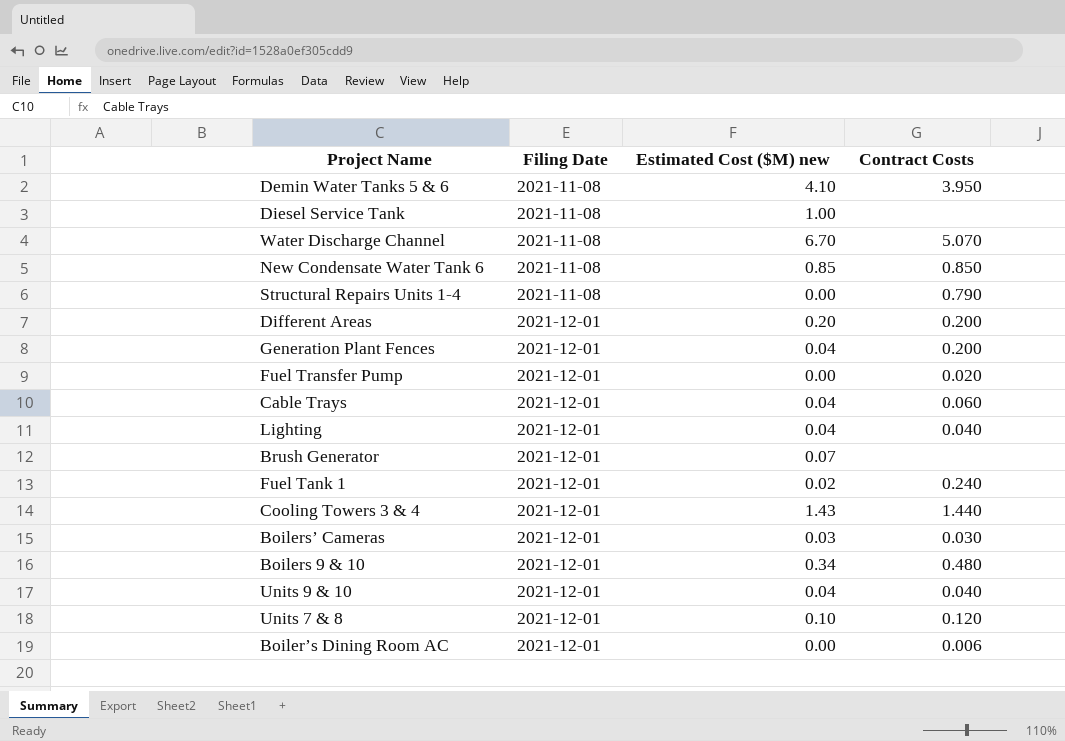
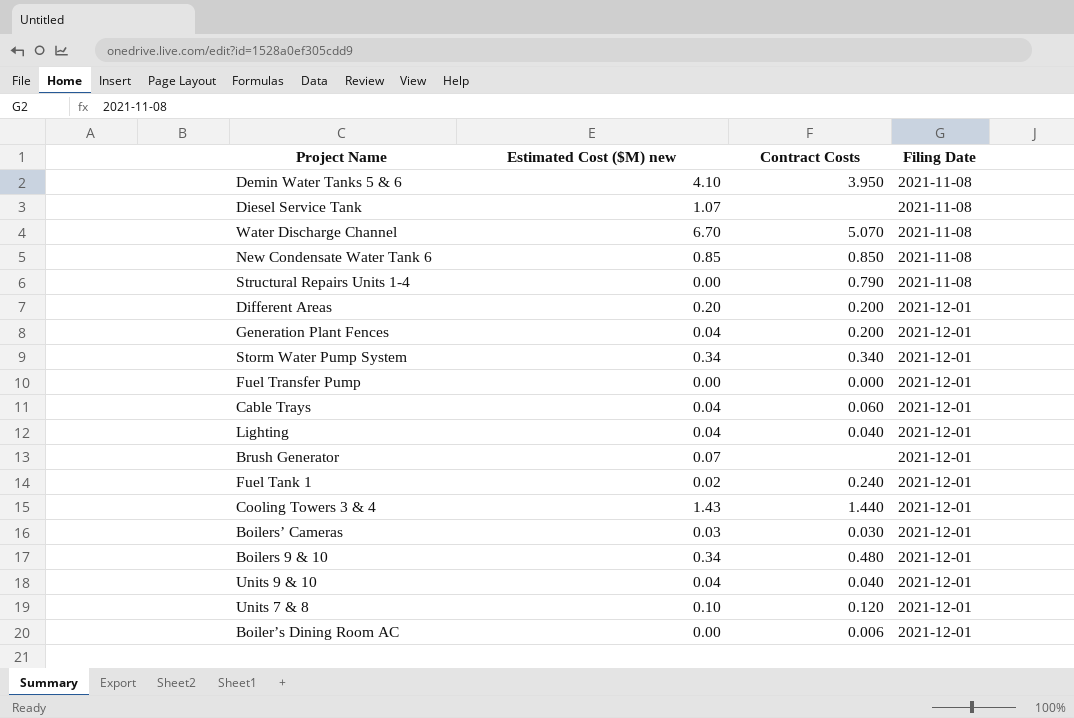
column Filing Date | position: 2 -> 4
Diesel Service Tank | Estimated Cost ($M) new: 1.00 -> 1.07
row Storm Water Pump System: none -> 0.34 | 0.340 | 2021-12-01
Fuel Transfer Pump | Contract Costs: 0.020 -> 0.000

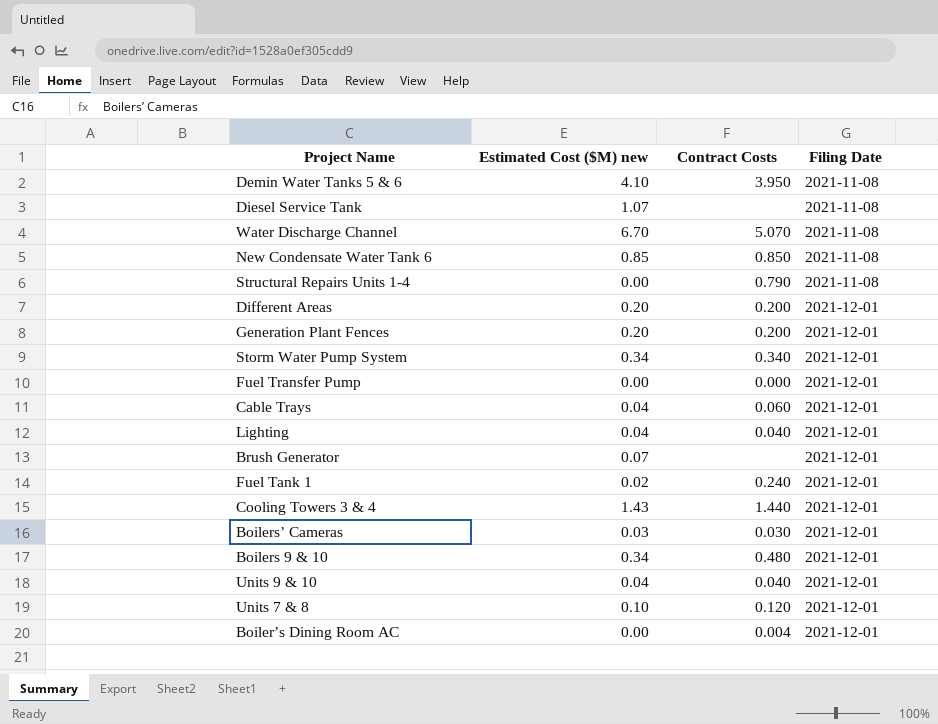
Generation Plant Fences | Estimated Cost ($M) new: 0.04 -> 0.20
Boiler’s Dining Room AC | Contract Costs: 0.006 -> 0.004

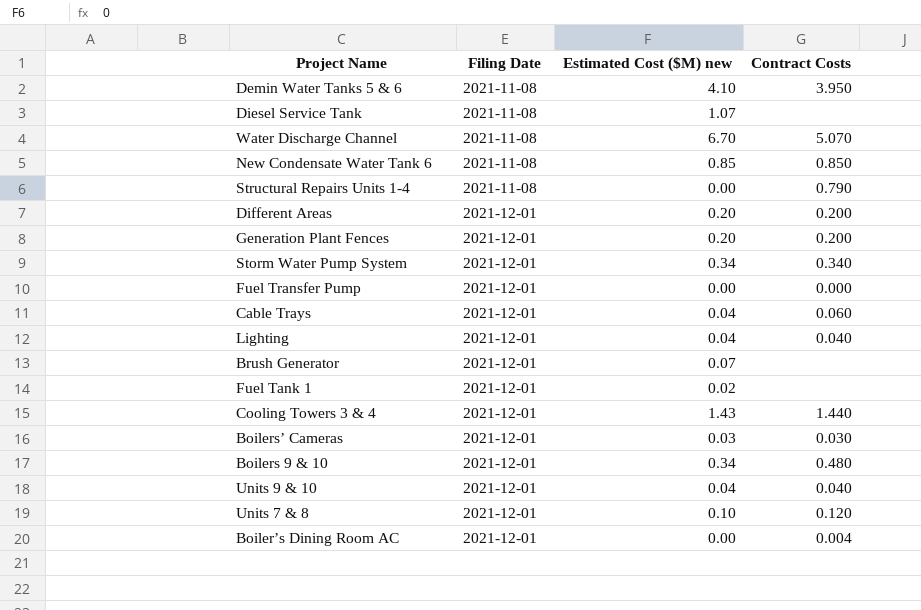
column Filing Date | position: 4 -> 2
Fuel Tank 1 | Contract Costs: 0.240 -> none

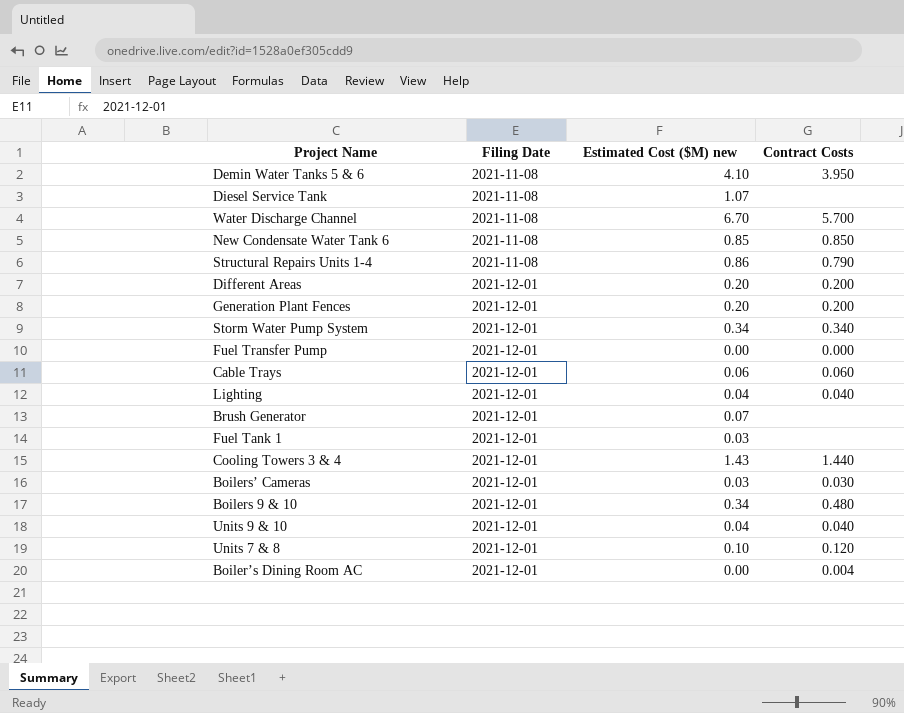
Water Discharge Channel | Contract Costs: 5.070 -> 5.700
Structural Repairs Units 1-4 | Estimated Cost ($M) new: 0.00 -> 0.86
Cable Trays | Estimated Cost ($M) new: 0.04 -> 0.06
Fuel Tank 1 | Estimated Cost ($M) new: 0.02 -> 0.03

